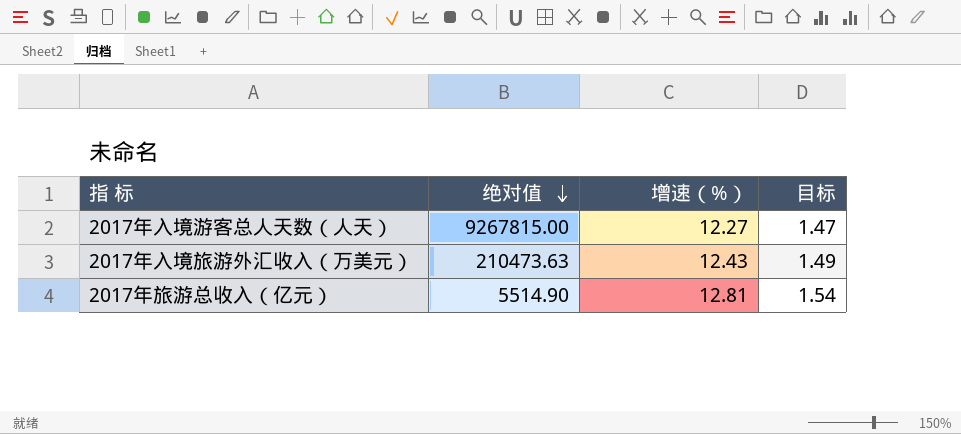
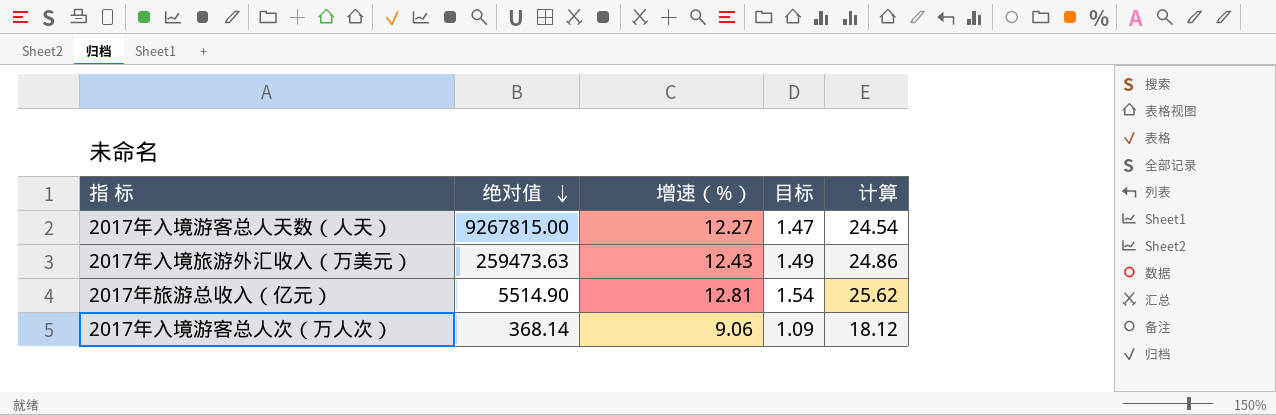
column 计算 | formula: none -> [增速（%）] * 2
2017年入境旅游外汇收入（万美元） | 绝对值: 210473.63 -> 259473.63
row 2017年入境游客总人次（万人次）: none -> 368.14 | 9.06 | 1.09 | 18.12

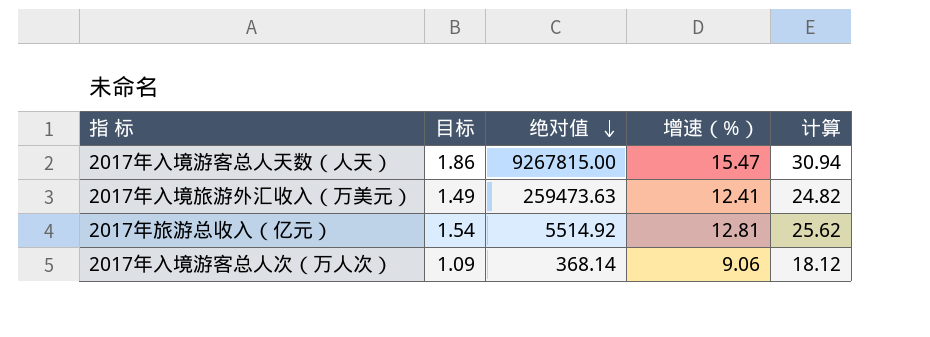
column 目标 | position: 4 -> 2
2017年入境游客总人天数（人天） | 目标: 1.47 -> 1.86
2017年入境游客总人天数（人天） | 增速（%）: 12.27 -> 15.47
2017年入境游客总人天数（人天） | 计算: 24.54 -> 30.94
2017年入境旅游外汇收入（万美元） | 增速（%）: 12.43 -> 12.41
2017年入境旅游外汇收入（万美元） | 计算: 24.86 -> 24.82
2017年旅游总收入（亿元） | 绝对值: 5514.90 -> 5514.92

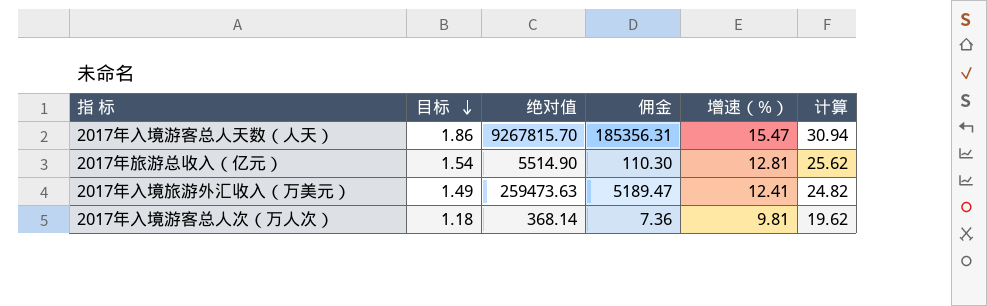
row order: 绝对值 descending -> 目标 descending
column 佣金 | formula: none -> [绝对值] * 0.02
2017年入境游客总人天数（人天） | 绝对值: 9267815.00 -> 9267815.70
2017年旅游总收入（亿元） | 绝对值: 5514.92 -> 5514.90
2017年入境游客总人次（万人次） | 目标: 1.09 -> 1.18
2017年入境游客总人次（万人次） | 增速（%）: 9.06 -> 9.81
2017年入境游客总人次（万人次） | 计算: 18.12 -> 19.62

